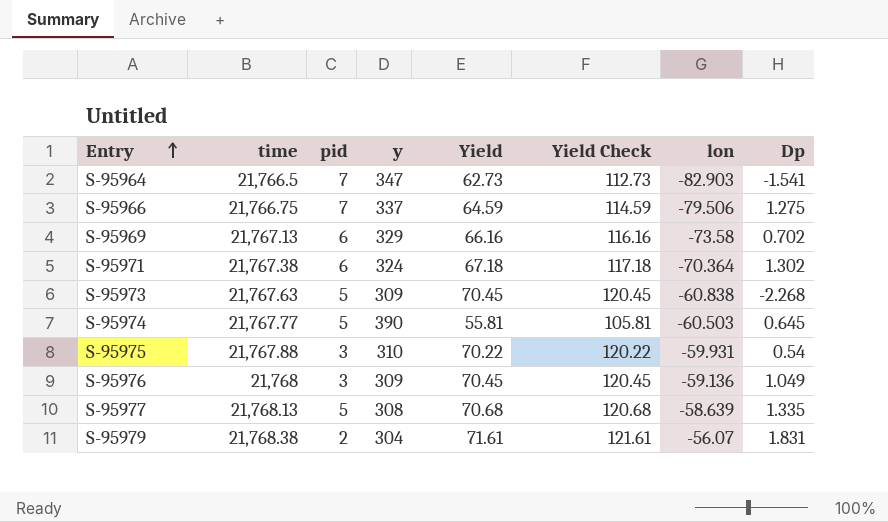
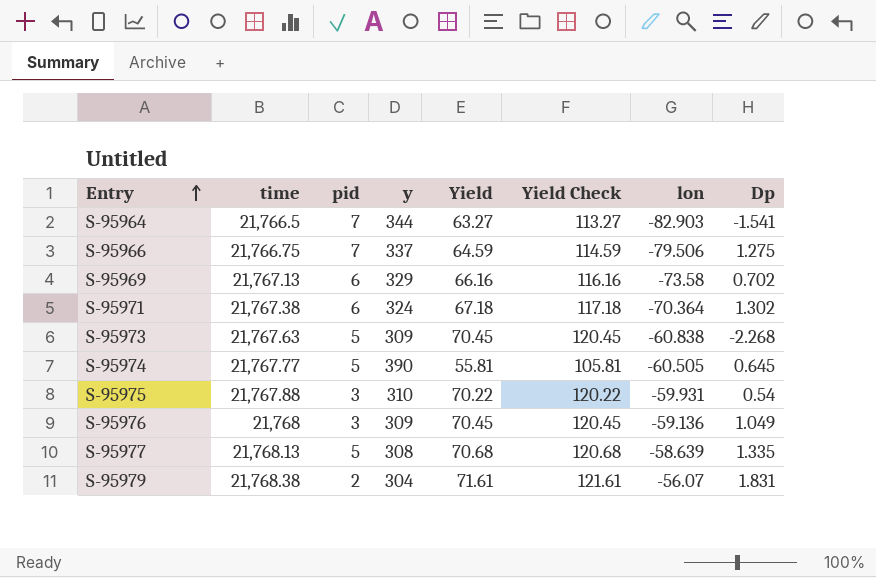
S-95964 | y: 347 -> 344
S-95964 | Yield: 62.73 -> 63.27
S-95964 | Yield Check: 112.73 -> 113.27
S-95974 | lon: -60.503 -> -60.505

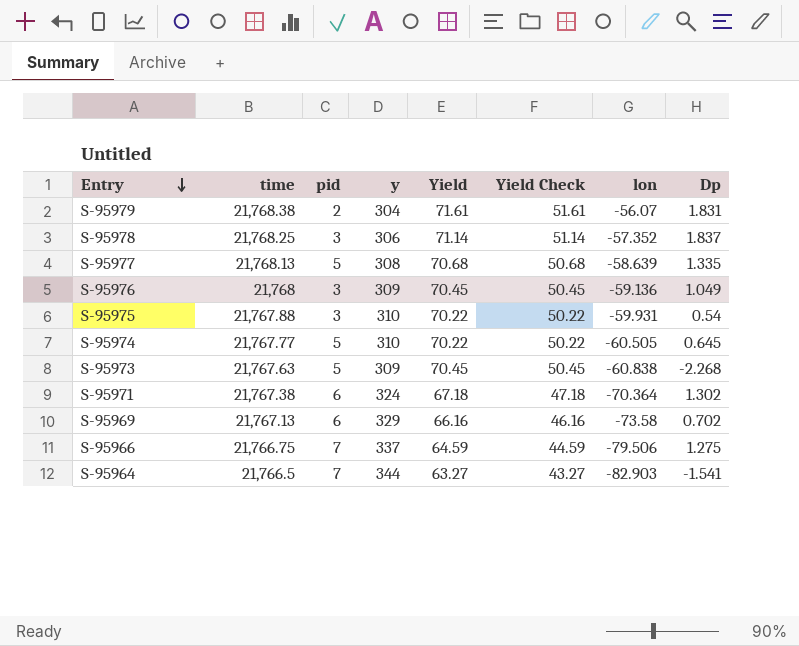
row order: Entry ascending -> Entry descending
column Yield Check | formula: [Yield] + 50 -> [Yield] - 20
row S-95978: none -> 21,768.25 | 3 | 306 | 71.14 | 51.14 | -57.352 | 1.837
S-95974 | y: 390 -> 310
S-95974 | Yield: 55.81 -> 70.22

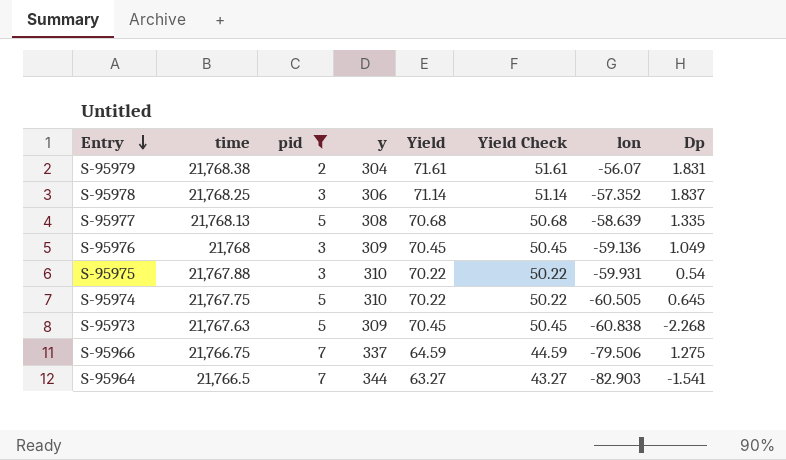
filter: none -> pid != 6
S-95974 | time: 21,767.77 -> 21,767.75

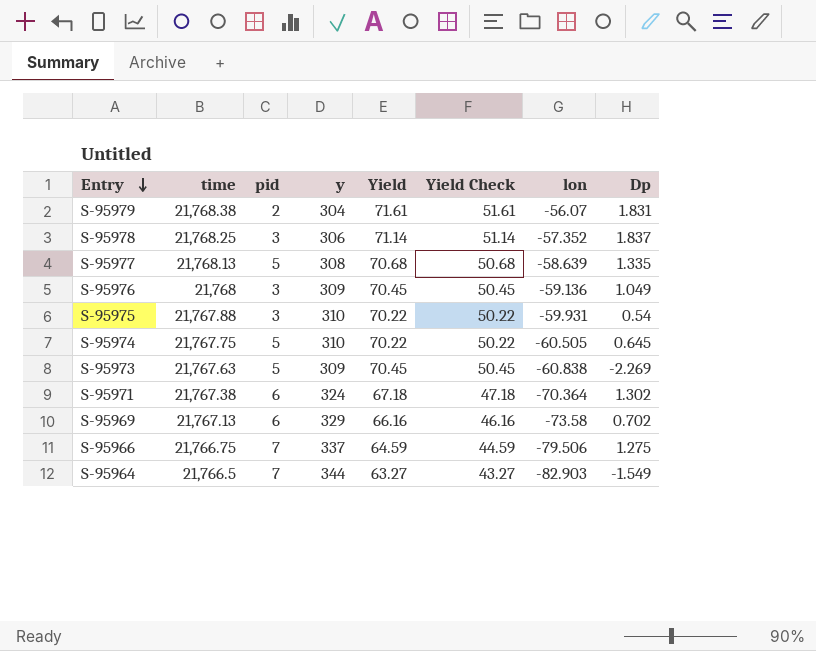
filter: pid != 6 -> none
S-95973 | Dp: -2.268 -> -2.269
S-95964 | Dp: -1.541 -> -1.549

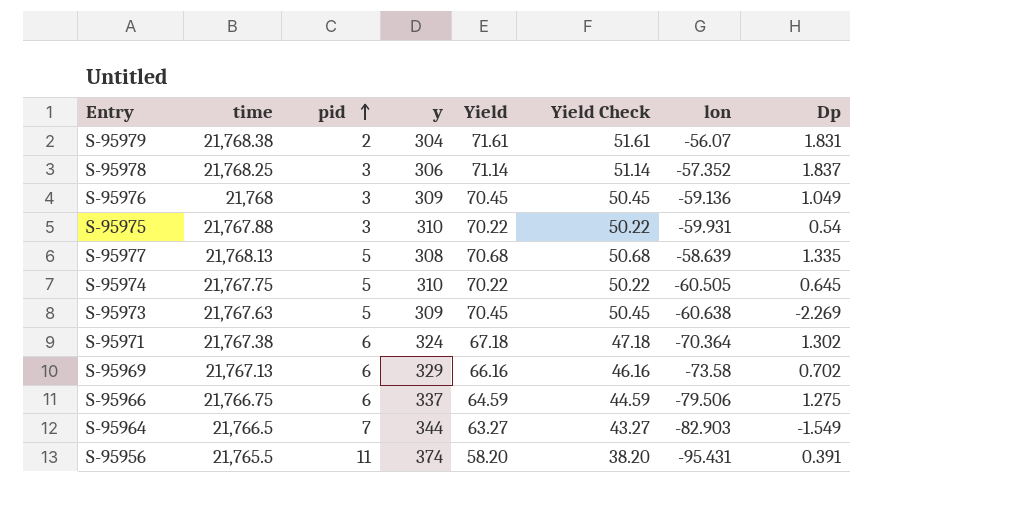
row order: Entry descending -> pid ascending
S-95973 | lon: -60.838 -> -60.638
S-95966 | pid: 7 -> 6
row S-95956: none -> 21,765.5 | 11 | 374 | 58.20 | 38.20 | -95.431 | 0.391

